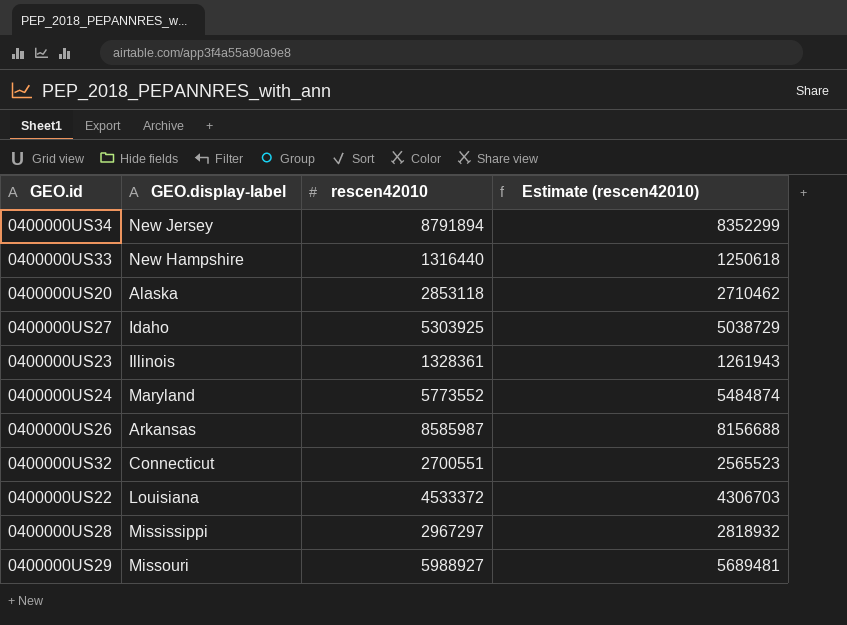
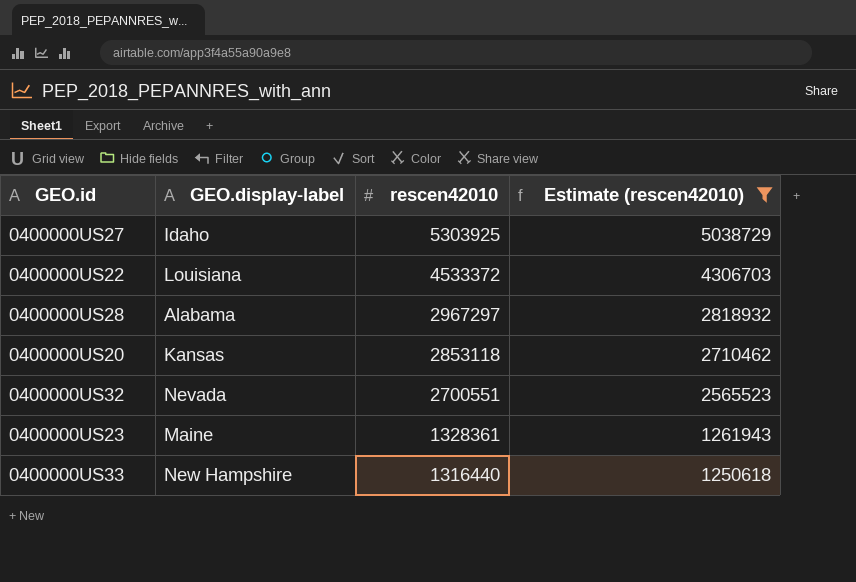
filter: none -> Estimate (rescen42010) <= 5038729
row order: none -> rescen42010 descending
0400000US28 | GEO.display-label: Mississippi -> Alabama
0400000US20 | GEO.display-label: Alaska -> Kansas
0400000US32 | GEO.display-label: Connecticut -> Nevada
0400000US23 | GEO.display-label: Illinois -> Maine

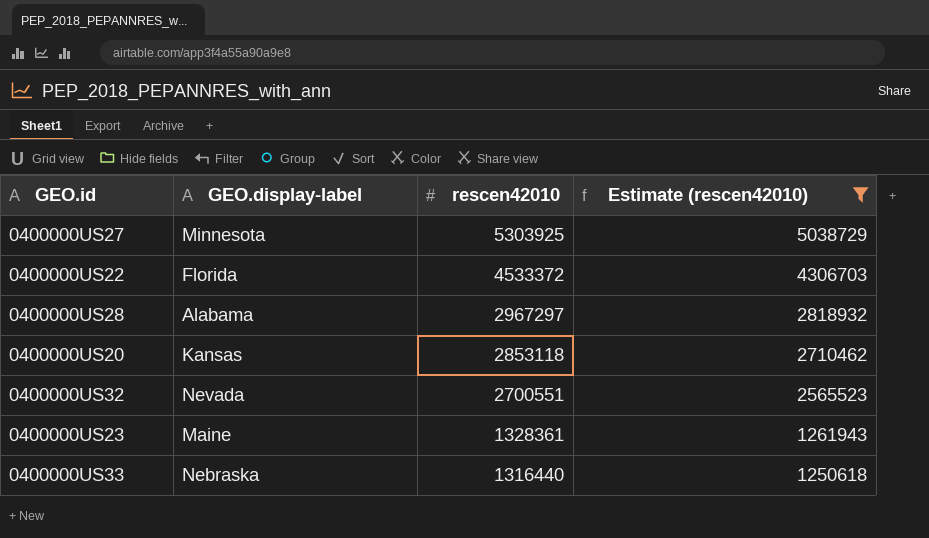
0400000US27 | GEO.display-label: Idaho -> Minnesota
0400000US22 | GEO.display-label: Louisiana -> Florida
0400000US33 | GEO.display-label: New Hampshire -> Nebraska

